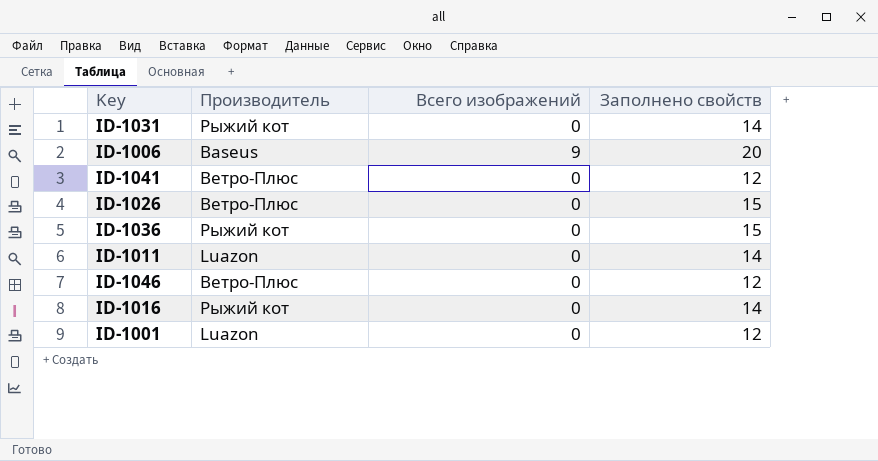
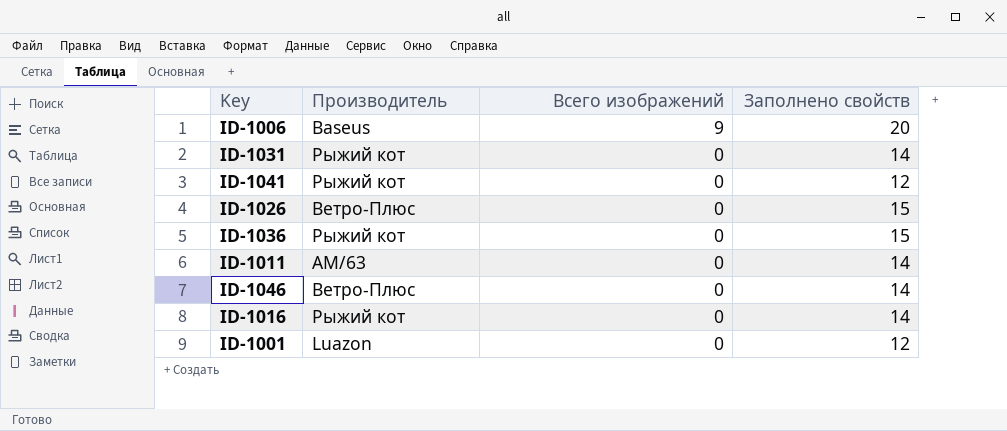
row order: none -> Всего изображений descending
ID-1041 | Производитель: Ветро-Плюс -> Рыжий кот
ID-1011 | Производитель: Luazon -> AM/63
ID-1046 | Заполнено свойств: 12 -> 14

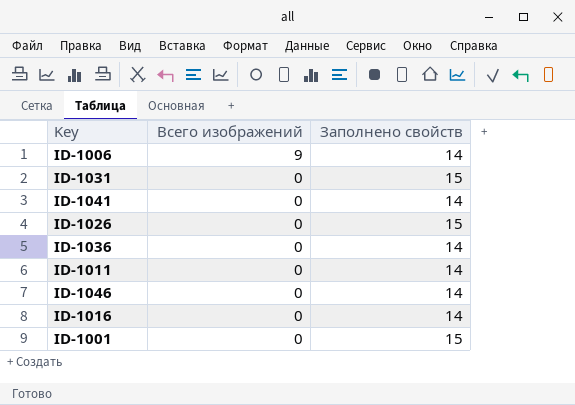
column Производитель | position: 2 -> none
ID-1006 | Заполнено свойств: 20 -> 14
ID-1031 | Заполнено свойств: 14 -> 15
ID-1041 | Заполнено свойств: 12 -> 14
ID-1036 | Заполнено свойств: 15 -> 14
ID-1001 | Заполнено свойств: 12 -> 15

